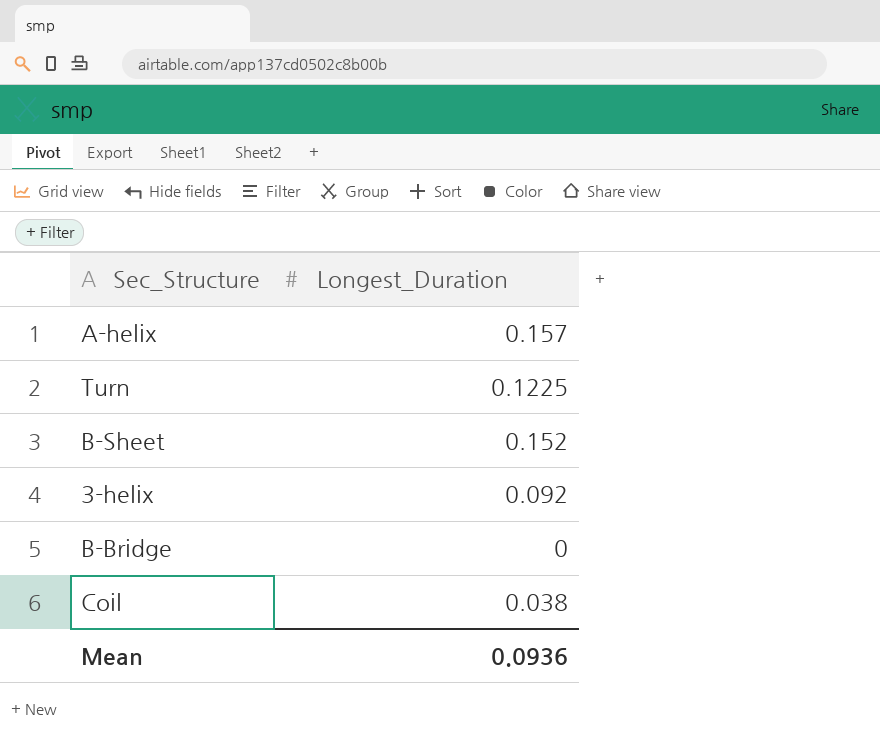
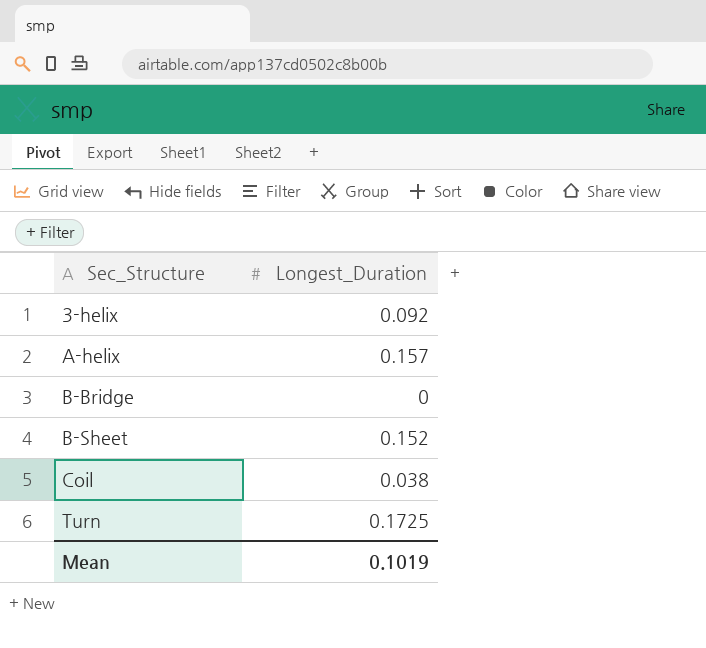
row order: none -> Sec_Structure ascending
Turn | Longest_Duration: 0.1225 -> 0.1725
Mean | Longest_Duration: 0.0936 -> 0.1019

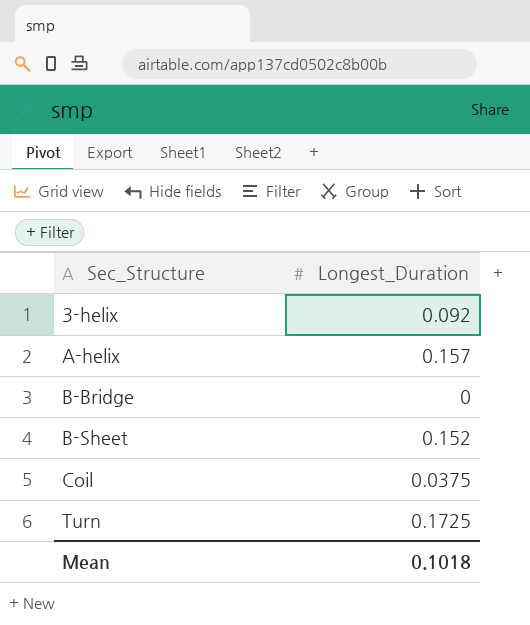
Coil | Longest_Duration: 0.038 -> 0.0375
Mean | Longest_Duration: 0.1019 -> 0.1018

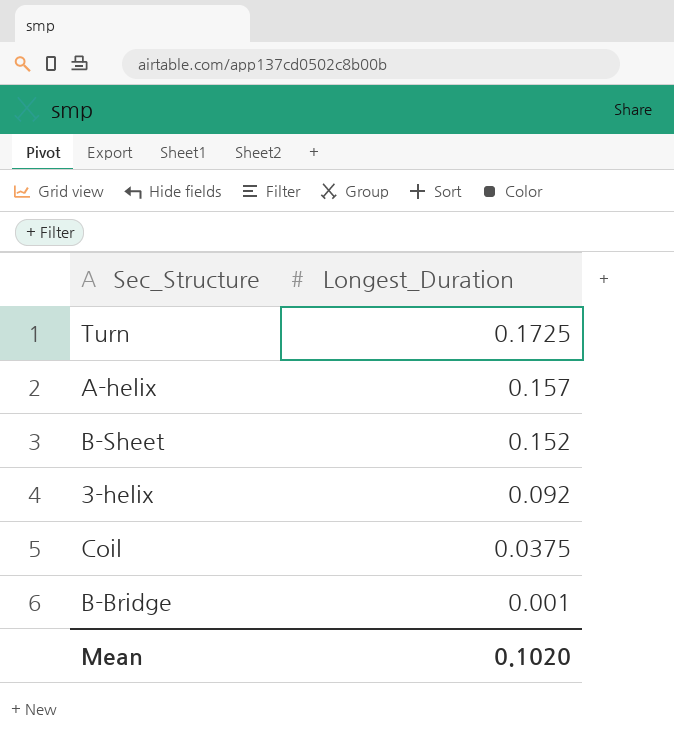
row order: Sec_Structure ascending -> Longest_Duration descending
B-Bridge | Longest_Duration: 0 -> 0.001
Mean | Longest_Duration: 0.1018 -> 0.1020

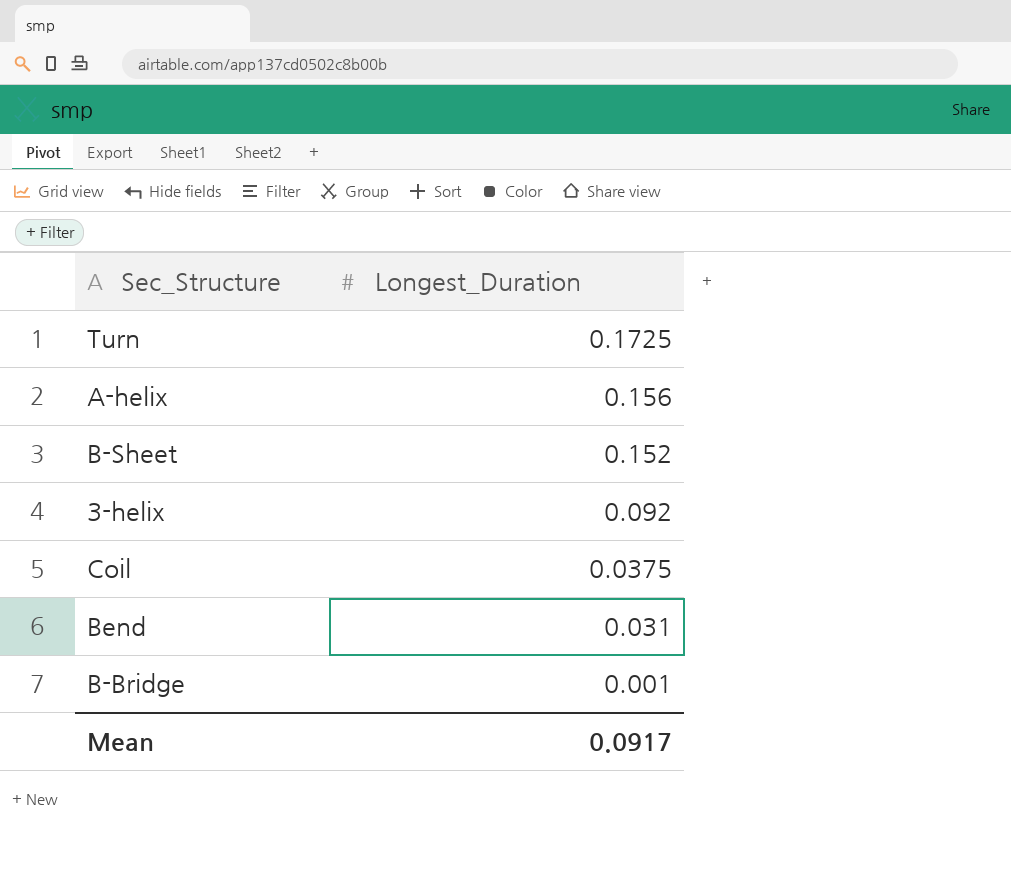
A-helix | Longest_Duration: 0.157 -> 0.156
row Bend: none -> 0.031
Mean | Longest_Duration: 0.1020 -> 0.0917

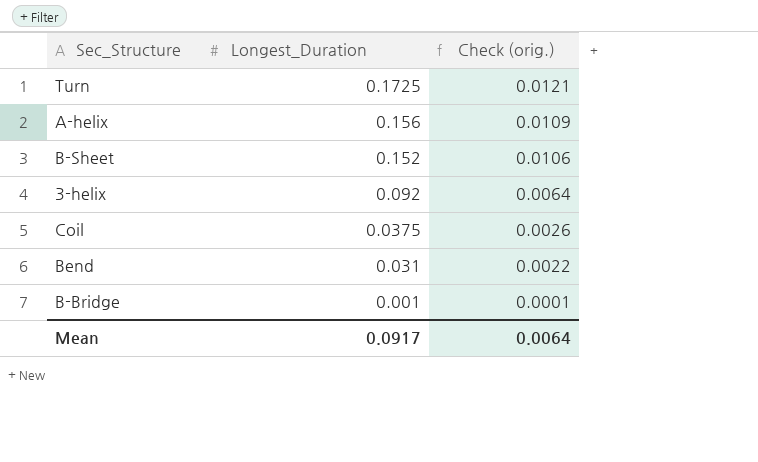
column Check (orig.) | formula: none -> [Longest_Duration] * 0.07

